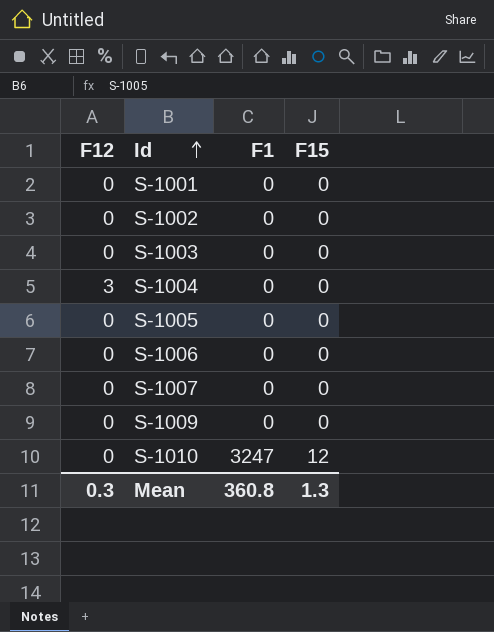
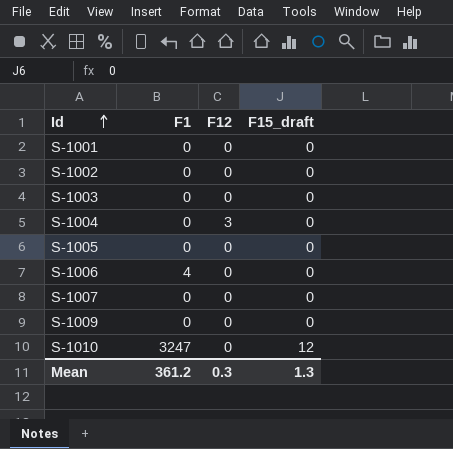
column F12 | position: 1 -> 3
column name: F15 -> F15_draft
S-1006 | F1: 0 -> 4
Mean | F1: 360.8 -> 361.2

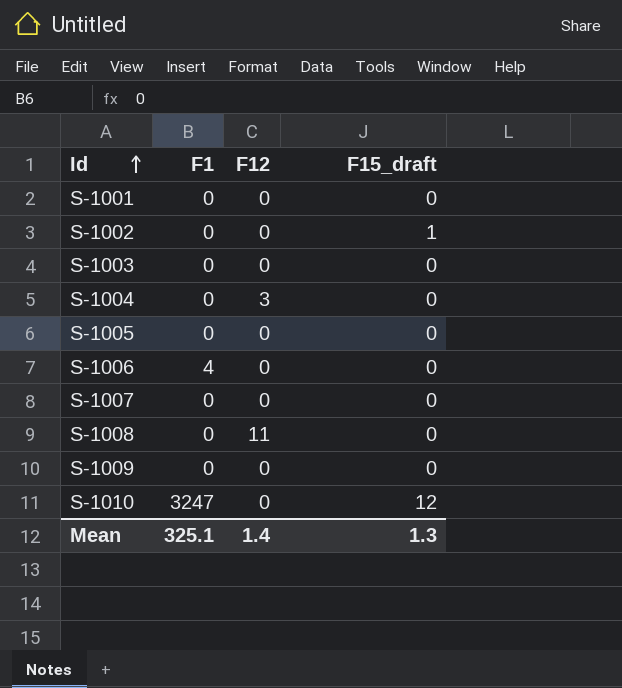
S-1002 | F15_draft: 0 -> 1
row S-1008: none -> 0 | 11 | 0
Mean | F1: 361.2 -> 325.1
Mean | F12: 0.3 -> 1.4

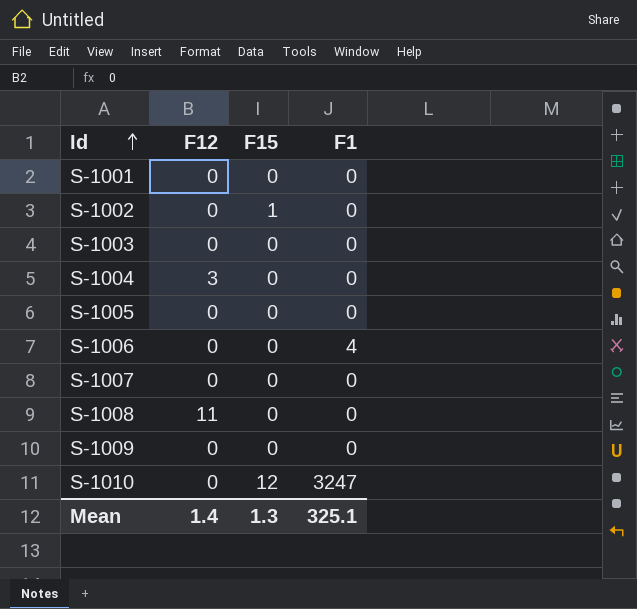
column name: F15_draft -> F15
column F1 | position: 2 -> 4

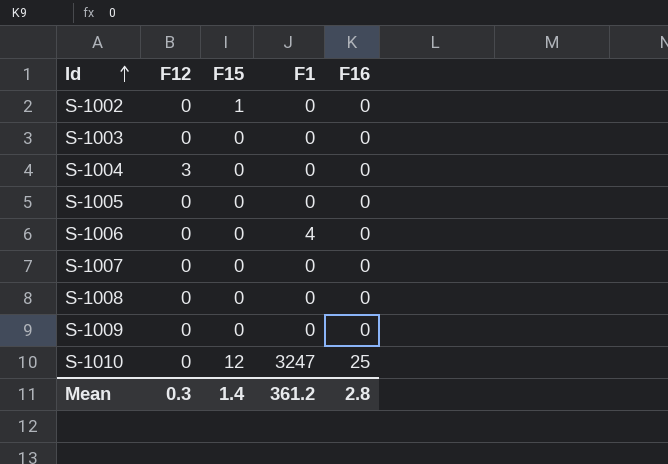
column F16 | position: none -> 5
row S-1001: 0 | 0 | 0 -> none
S-1008 | F12: 11 -> 0
Mean | F12: 1.4 -> 0.3
Mean | F15: 1.3 -> 1.4
Mean | F1: 325.1 -> 361.2

